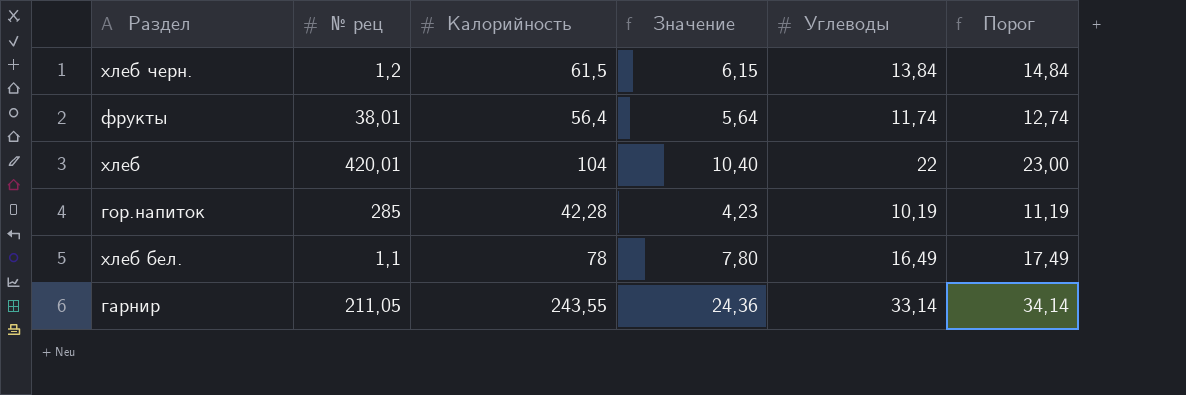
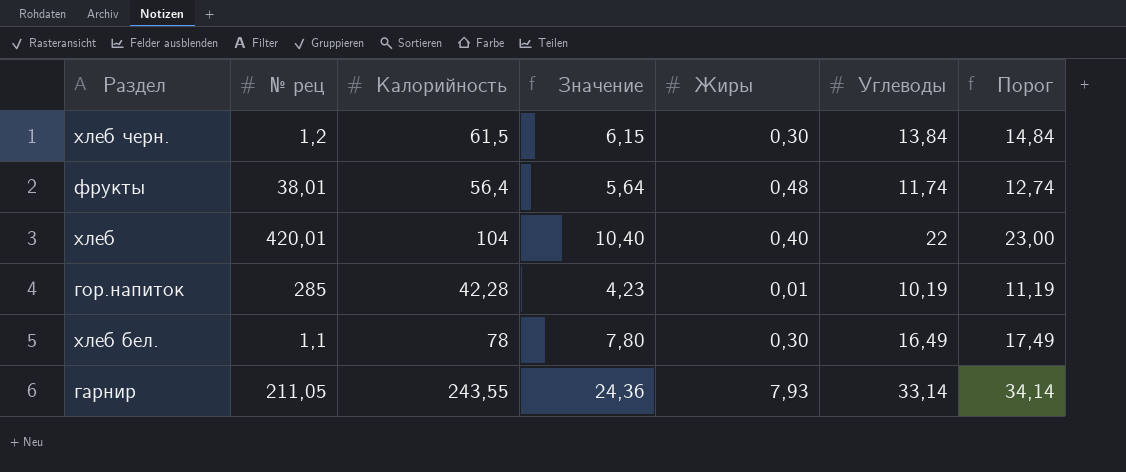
column Жиры | position: none -> 5

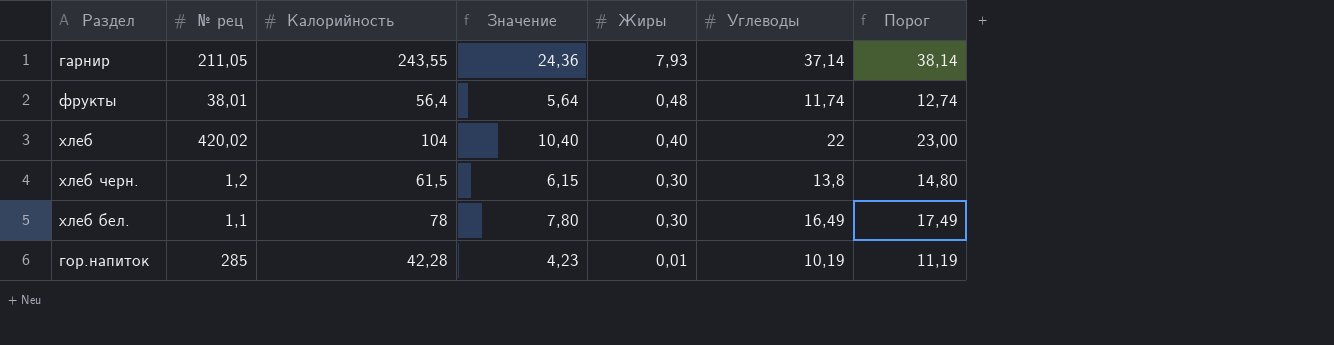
row order: none -> Жиры descending
гарнир | Углеводы: 33,14 -> 37,14
гарнир | Порог: 34,14 -> 38,14
хлеб | № рец: 420,01 -> 420,02
хлеб черн. | Углеводы: 13,84 -> 13,8
хлеб черн. | Порог: 14,84 -> 14,80

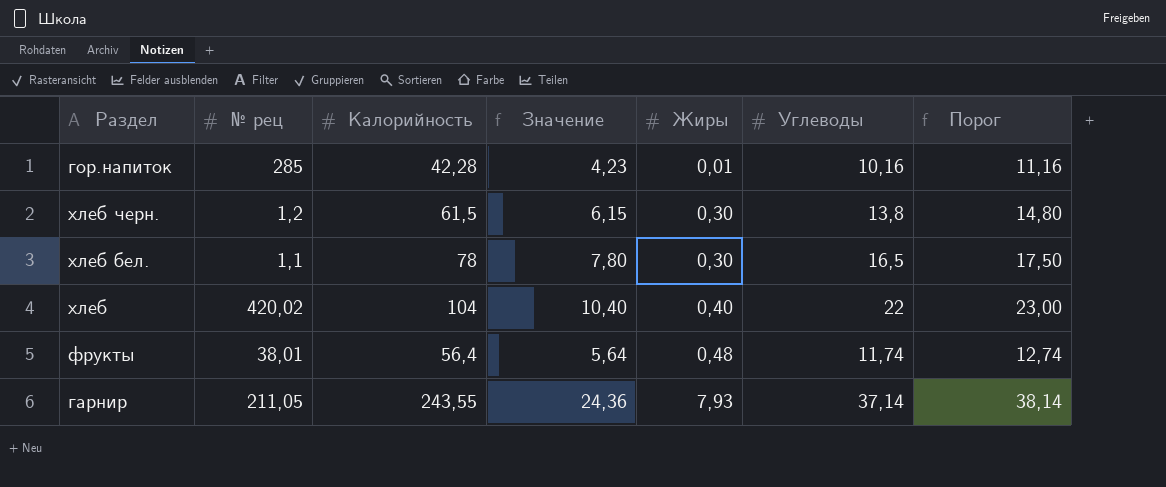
row order: Жиры descending -> Жиры ascending
гор.напиток | Углеводы: 10,19 -> 10,16
гор.напиток | Порог: 11,19 -> 11,16
хлеб бел. | Углеводы: 16,49 -> 16,5
хлеб бел. | Порог: 17,49 -> 17,50

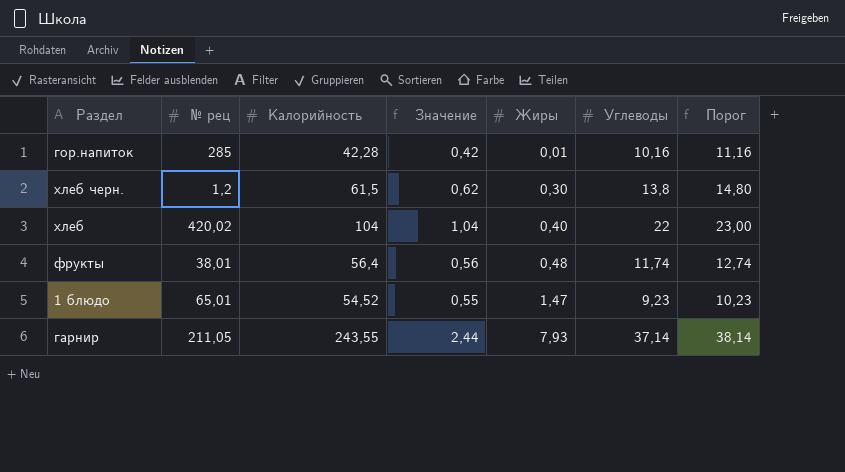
column Значение | formula: [Калорийность] * 0,1 -> [Калорийность] * 0,01
row хлеб бел.: 1,1 | 78 | 7,80 | 0,30 | 16,5 | 17,50 -> none
row 1 блюдо: none -> 65,01 | 54,52 | 0,55 | 1,47 | 9,23 | 10,23

